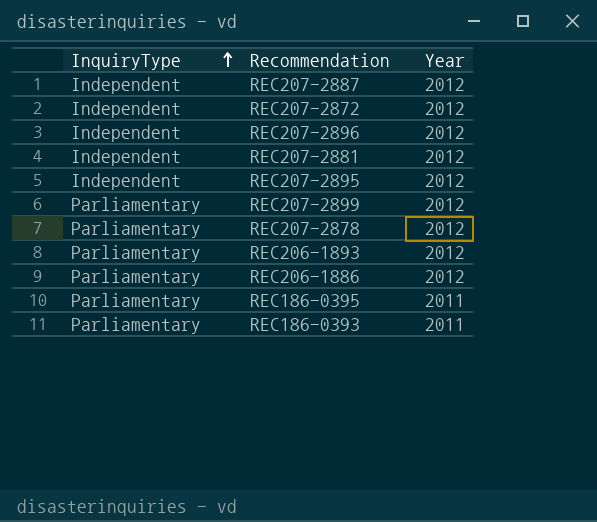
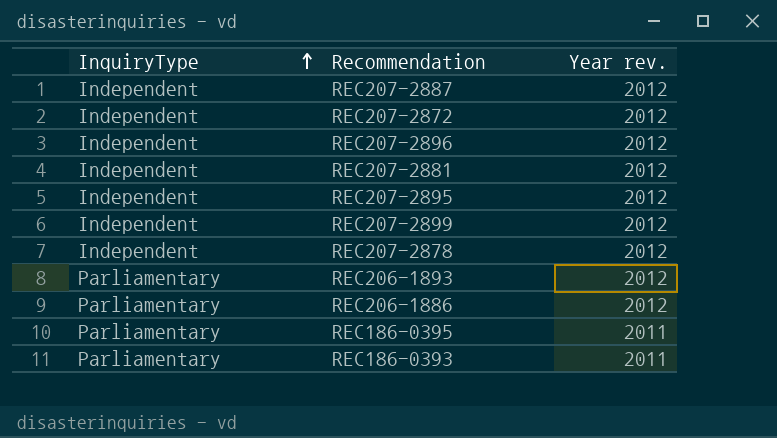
column name: Year -> Year rev.
REC207-2899 | InquiryType: Parliamentary -> Independent
REC207-2878 | InquiryType: Parliamentary -> Independent

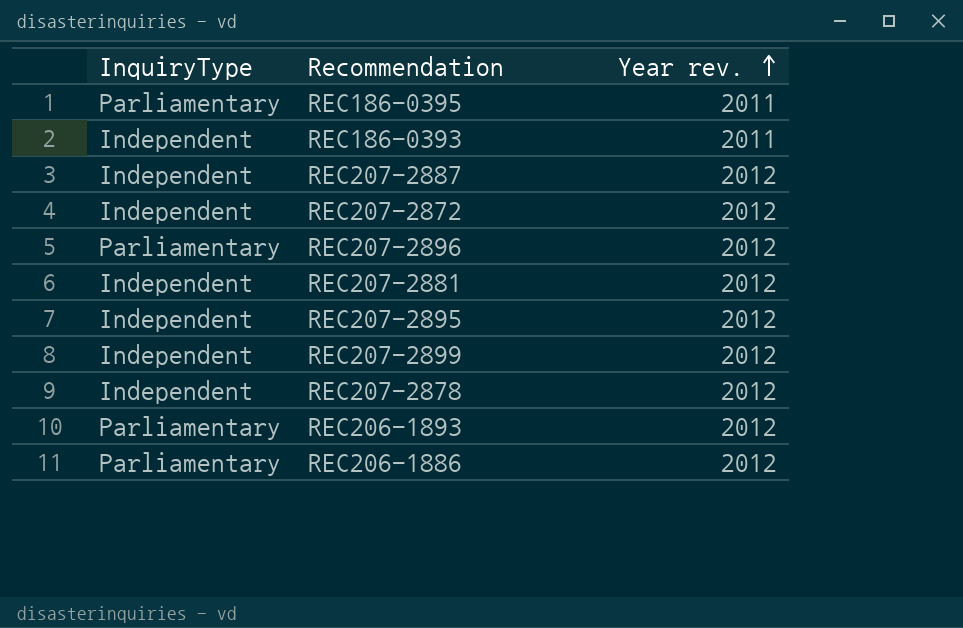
row order: InquiryType ascending -> Year rev. ascending
REC186-0393 | InquiryType: Parliamentary -> Independent
REC207-2896 | InquiryType: Independent -> Parliamentary

